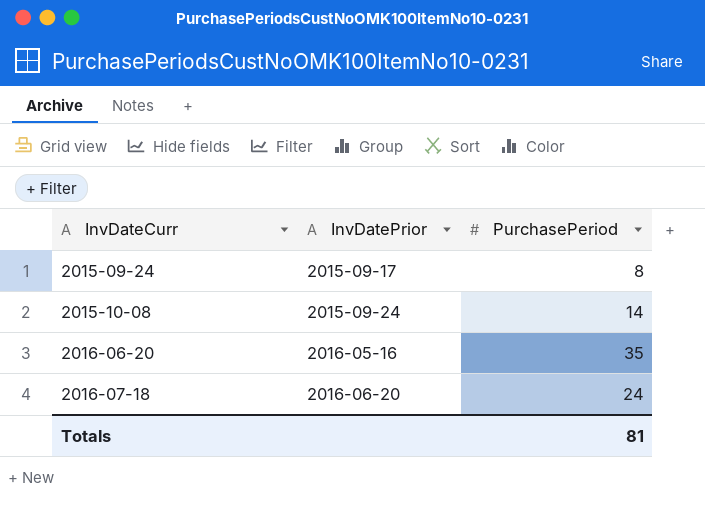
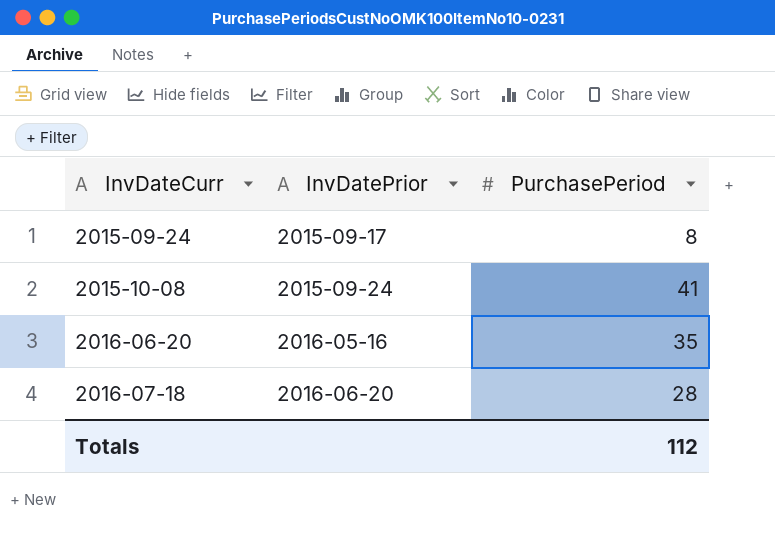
2015-10-08 | PurchasePeriod: 14 -> 41
2016-07-18 | PurchasePeriod: 24 -> 28
Totals | PurchasePeriod: 81 -> 112

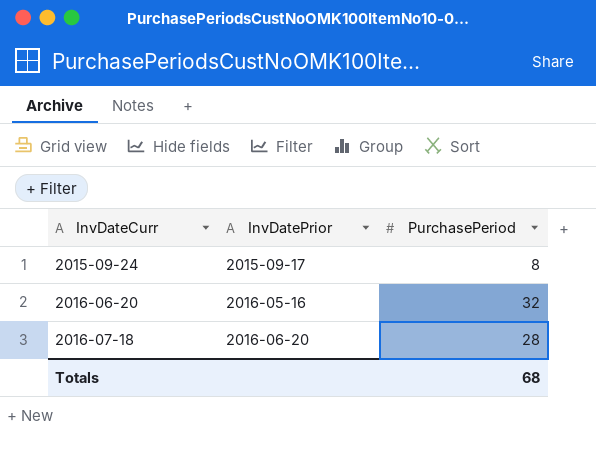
row 2015-10-08: 2015-09-24 | 41 -> none
2016-06-20 | PurchasePeriod: 35 -> 32
Totals | PurchasePeriod: 112 -> 68

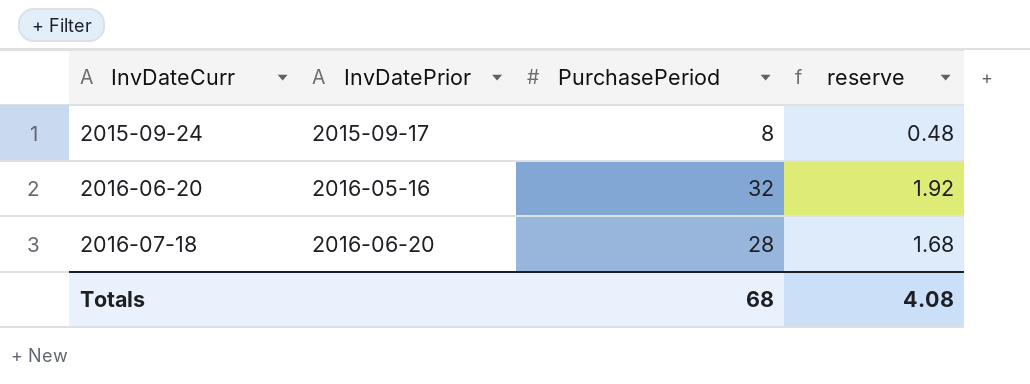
column reserve | formula: none -> [PurchasePeriod] * 0.06

